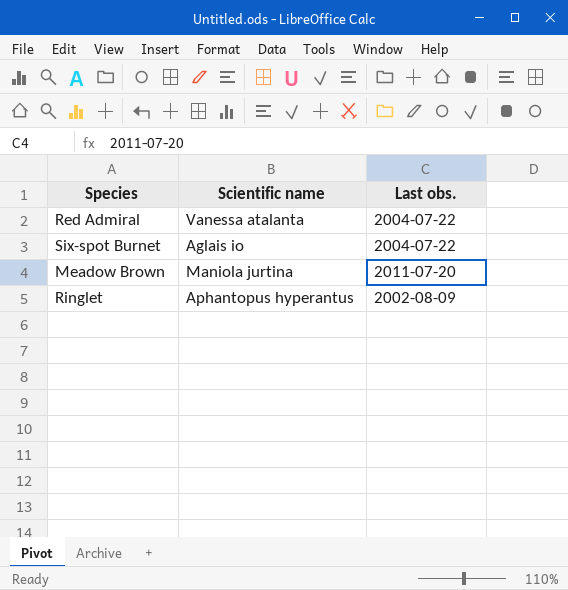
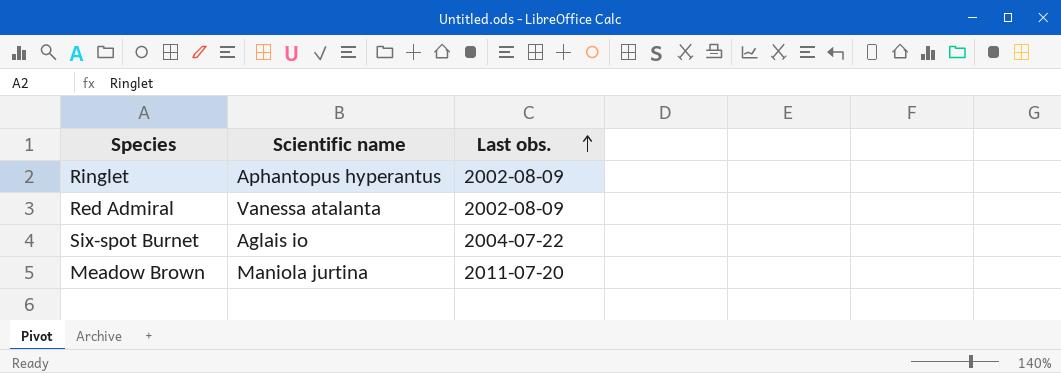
row order: none -> Last obs. ascending
Red Admiral | Last obs.: 2004-07-22 -> 2002-08-09

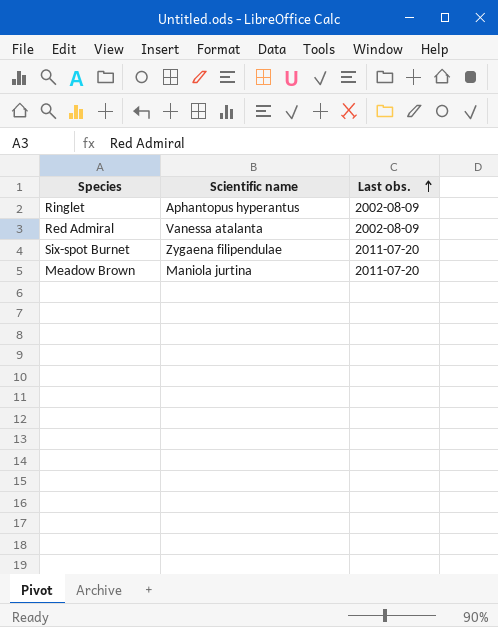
Six-spot Burnet | Scientific name: Aglais io -> Zygaena filipendulae
Six-spot Burnet | Last obs.: 2004-07-22 -> 2011-07-20

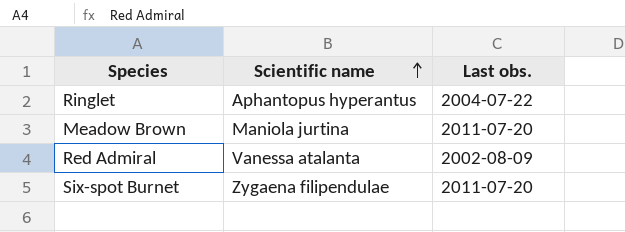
row order: Last obs. ascending -> Scientific name ascending
Ringlet | Last obs.: 2002-08-09 -> 2004-07-22

